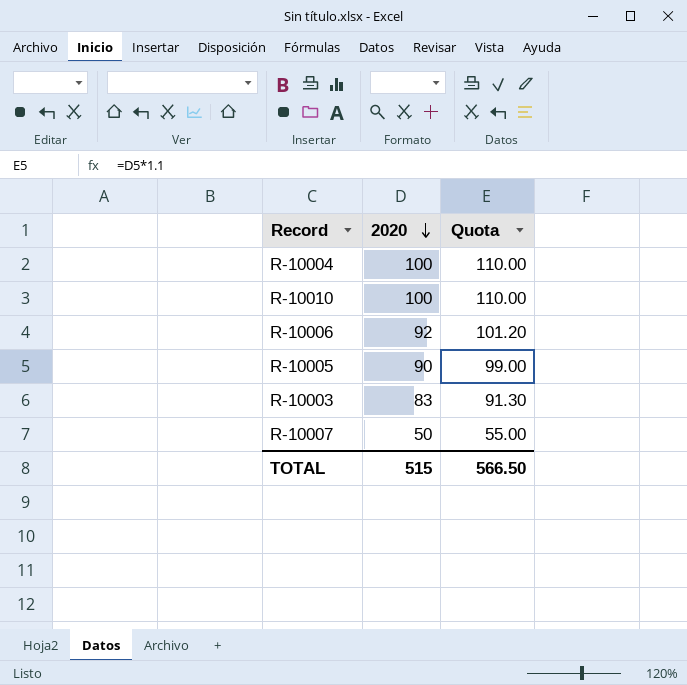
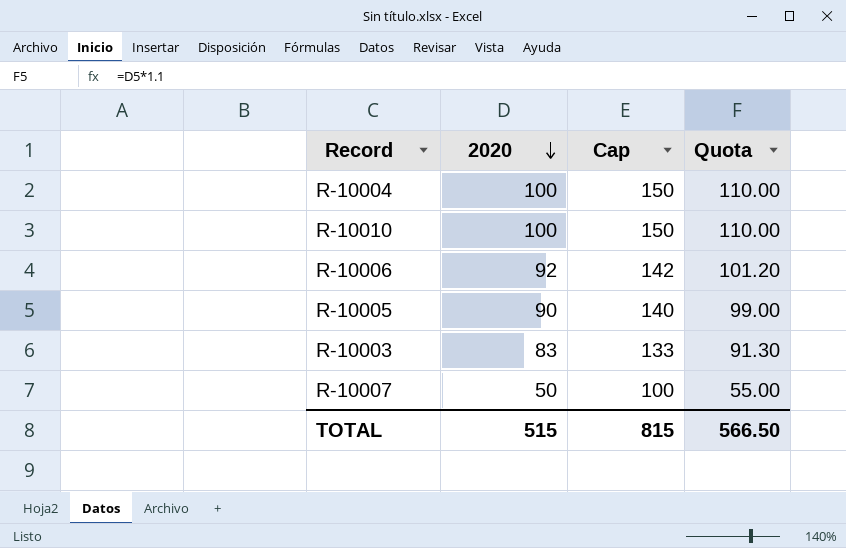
column Cap | formula: none -> [2020] + 50

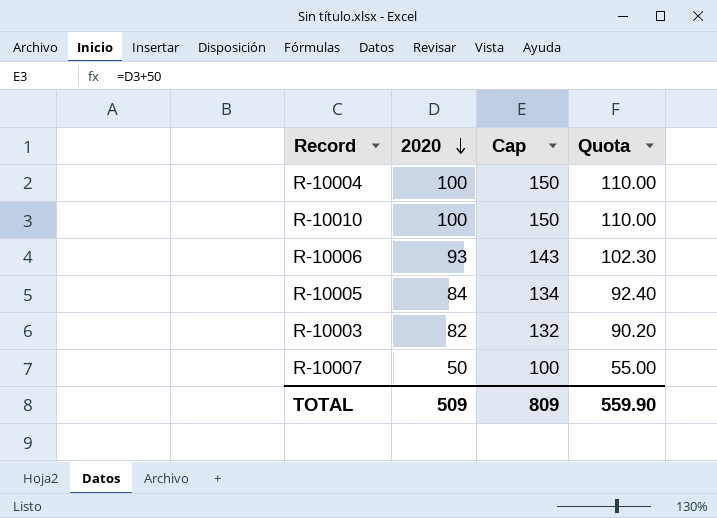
R-10006 | 2020: 92 -> 93
R-10006 | Cap: 142 -> 143
R-10006 | Quota: 101.20 -> 102.30
R-10005 | 2020: 90 -> 84
R-10005 | Cap: 140 -> 134
R-10005 | Quota: 99.00 -> 92.40
R-10003 | 2020: 83 -> 82
R-10003 | Cap: 133 -> 132
R-10003 | Quota: 91.30 -> 90.20
TOTAL | 2020: 515 -> 509
TOTAL | Cap: 815 -> 809
TOTAL | Quota: 566.50 -> 559.90

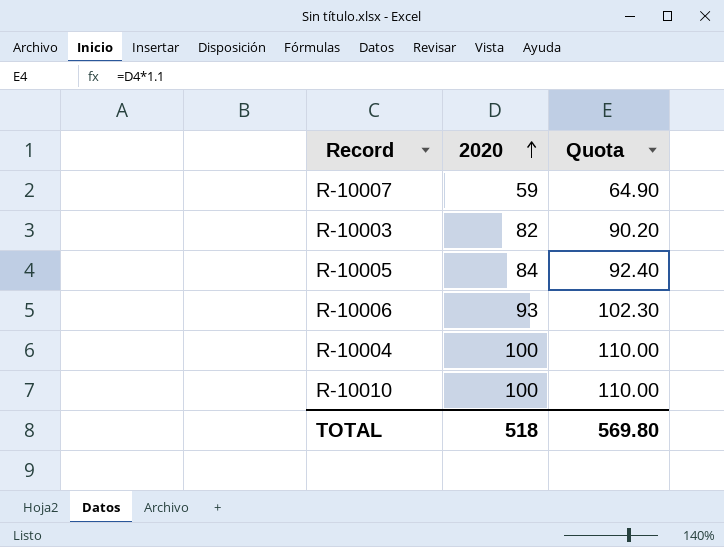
row order: 2020 descending -> 2020 ascending
column Cap | formula: [2020] + 50 -> none
R-10007 | 2020: 50 -> 59
R-10007 | Quota: 55.00 -> 64.90
TOTAL | 2020: 509 -> 518
TOTAL | Quota: 559.90 -> 569.80

